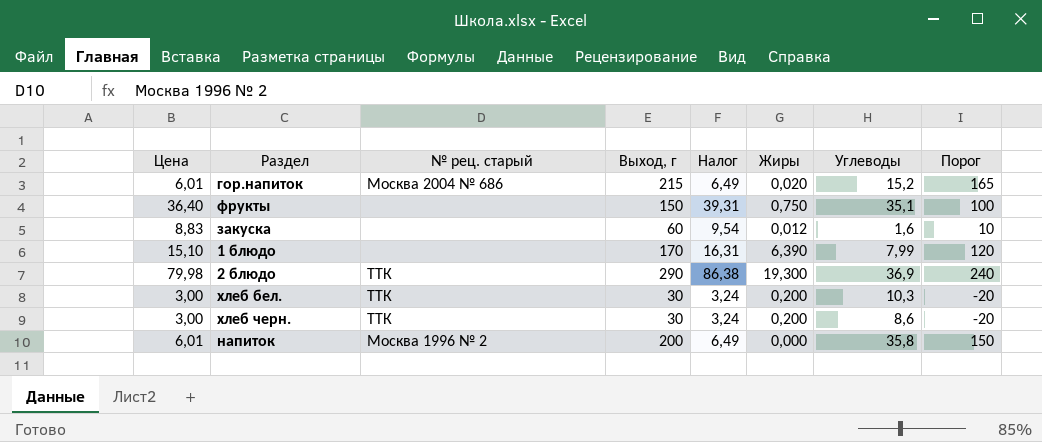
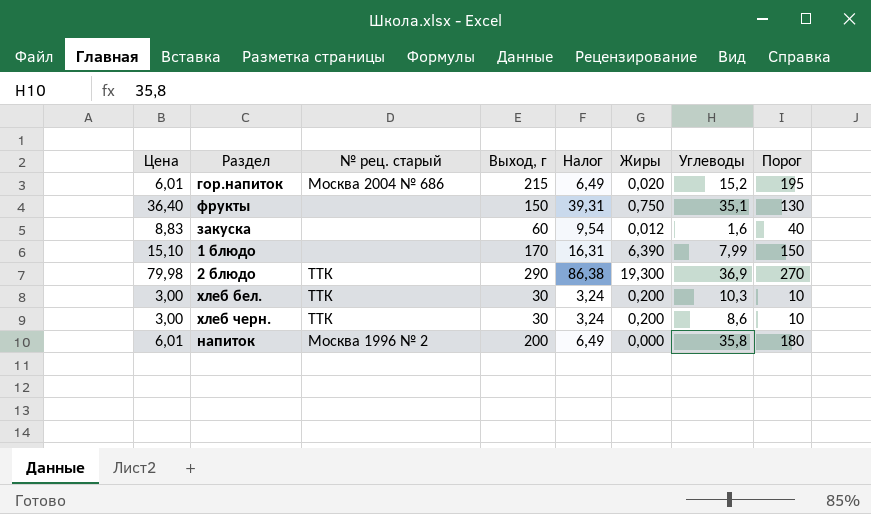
column Порог | formula: [Выход, г] - 50 -> [Выход, г] - 20

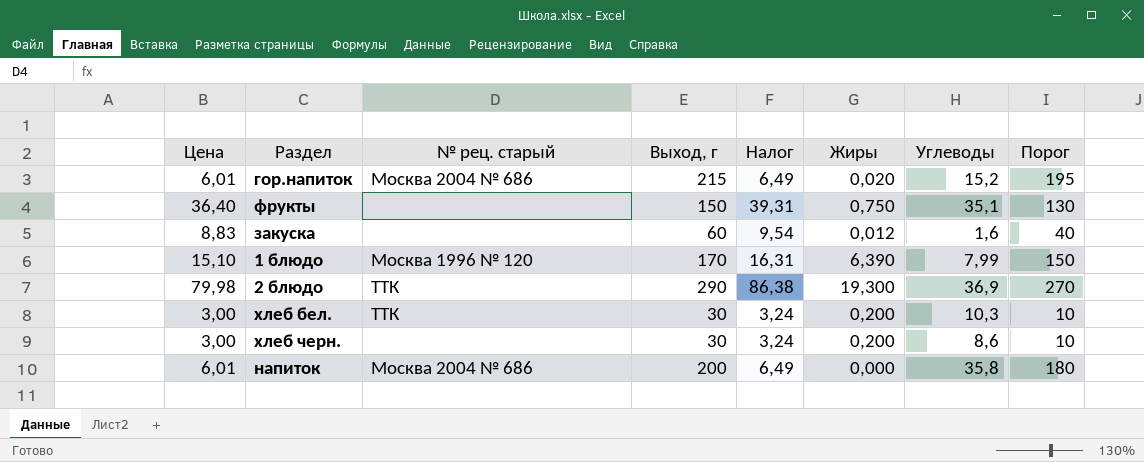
1 блюдо | № рец. старый: none -> Москва 1996 № 120
хлеб черн. | № рец. старый: ТТК -> none
напиток | № рец. старый: Москва 1996 № 2 -> Москва 2004 № 686

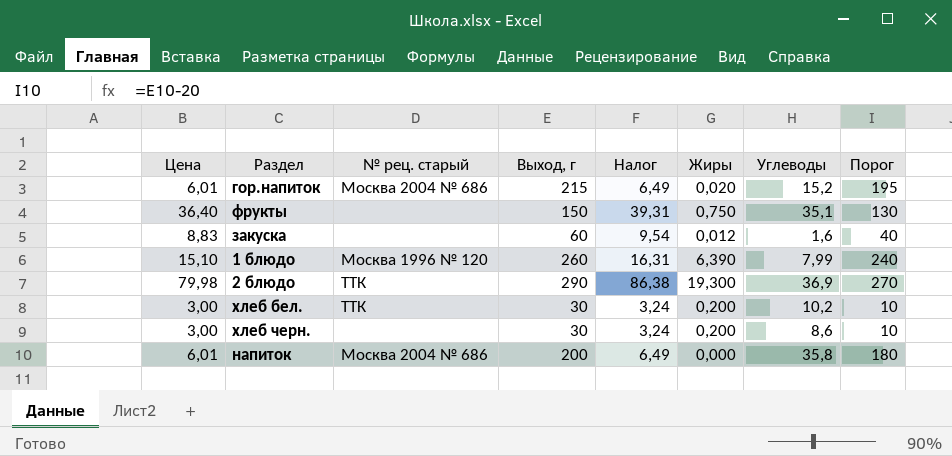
1 блюдо | Выход, г: 170 -> 260
1 блюдо | Порог: 150 -> 240
хлеб бел. | Углеводы: 10,3 -> 10,2

